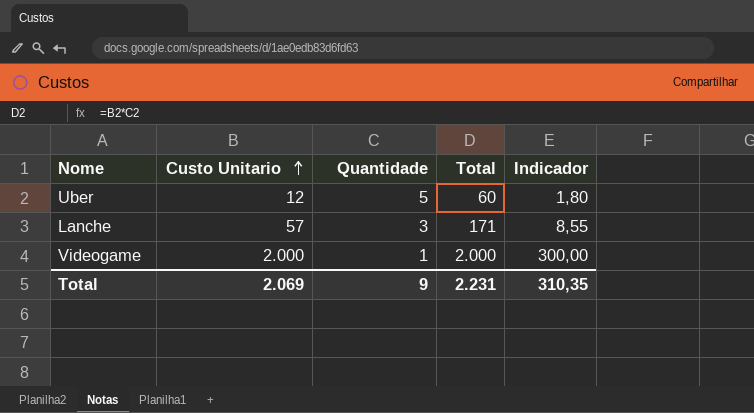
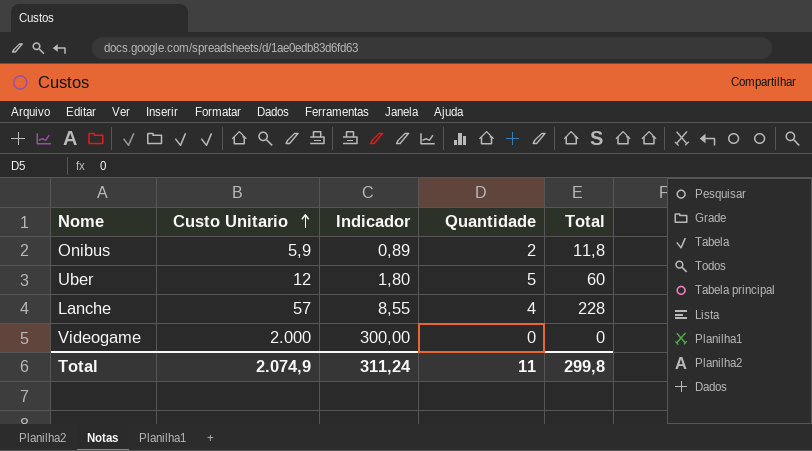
column Indicador | position: 5 -> 3
row Onibus: none -> 5,9 | 0,89 | 2 | 11,8
Lanche | Quantidade: 3 -> 4
Lanche | Total: 171 -> 228
Videogame | Quantidade: 1 -> 0
Videogame | Total: 2.000 -> 0
Total | Custo Unitario: 2.069 -> 2.074,9
Total | Indicador: 310,35 -> 311,24
Total | Quantidade: 9 -> 11
Total | Total: 2.231 -> 299,8

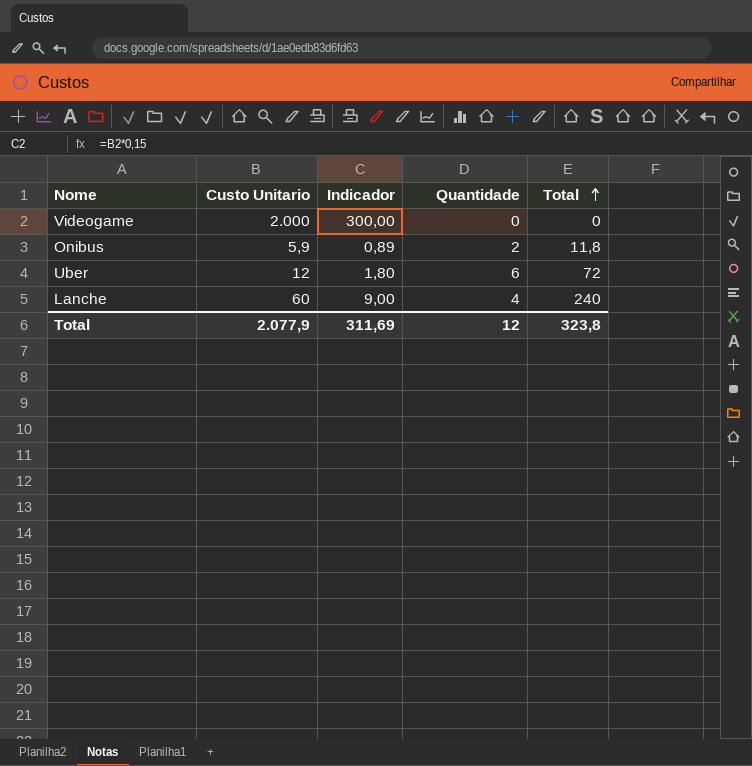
row order: Custo Unitario ascending -> Total ascending
Uber | Quantidade: 5 -> 6
Uber | Total: 60 -> 72
Lanche | Custo Unitario: 57 -> 60
Lanche | Indicador: 8,55 -> 9,00
Lanche | Total: 228 -> 240
Total | Custo Unitario: 2.074,9 -> 2.077,9
Total | Indicador: 311,24 -> 311,69
Total | Quantidade: 11 -> 12
Total | Total: 299,8 -> 323,8

